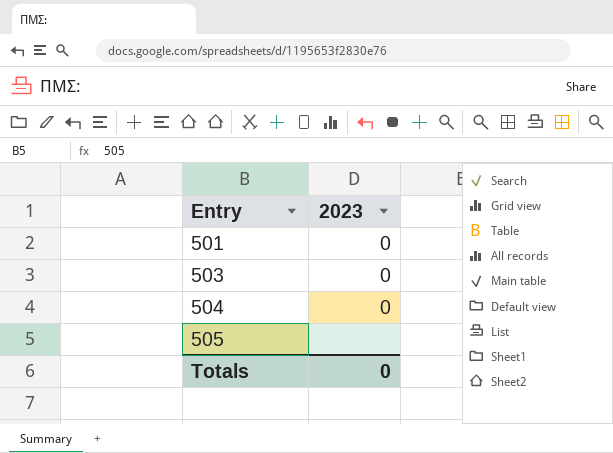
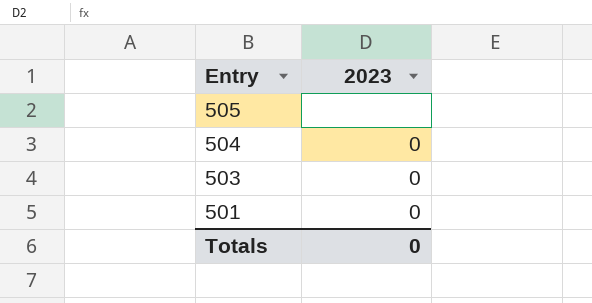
row order: Entry ascending -> Entry descending

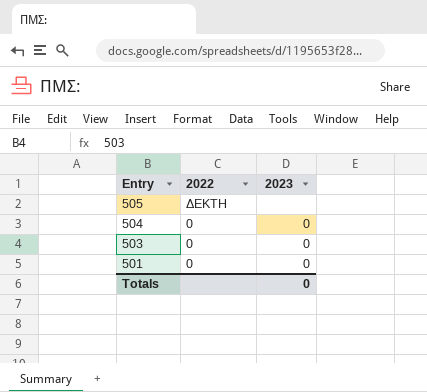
column 2022 | position: none -> 2

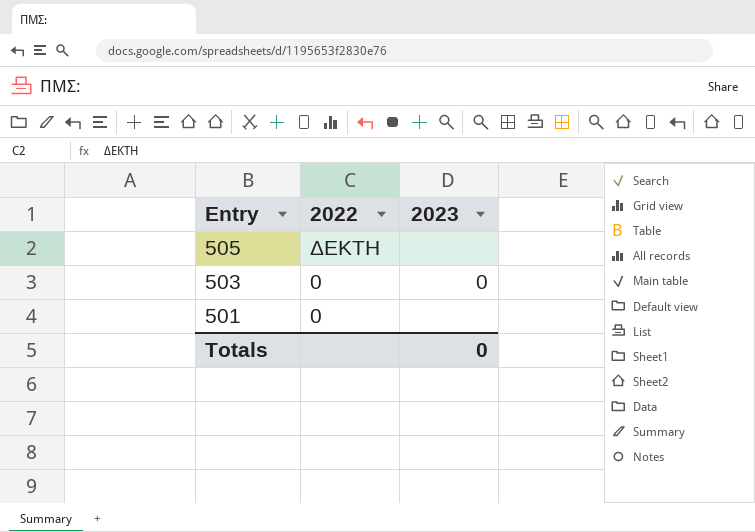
row 504: 0 | 0 -> none
501 | 2023: 0 -> none

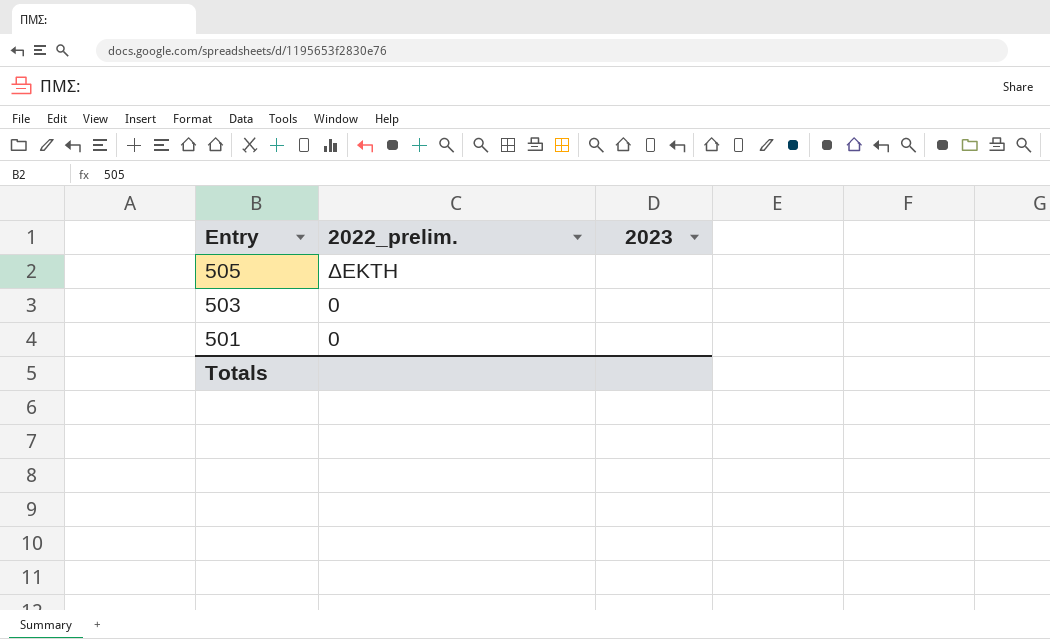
column name: 2022 -> 2022_prelim.
503 | 2023: 0 -> none
Totals | 2023: 0 -> none

